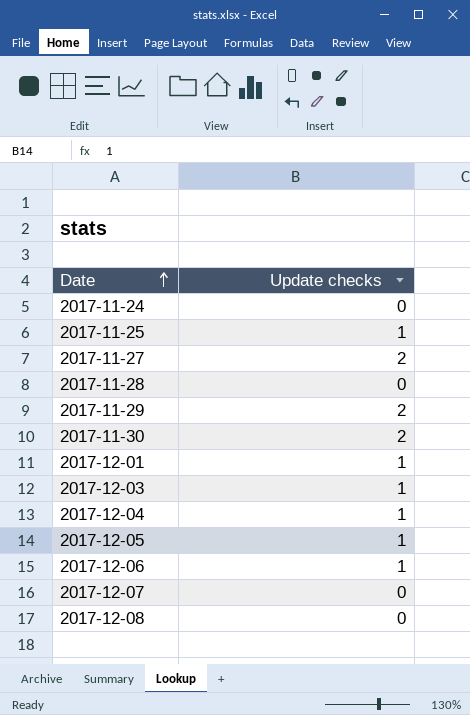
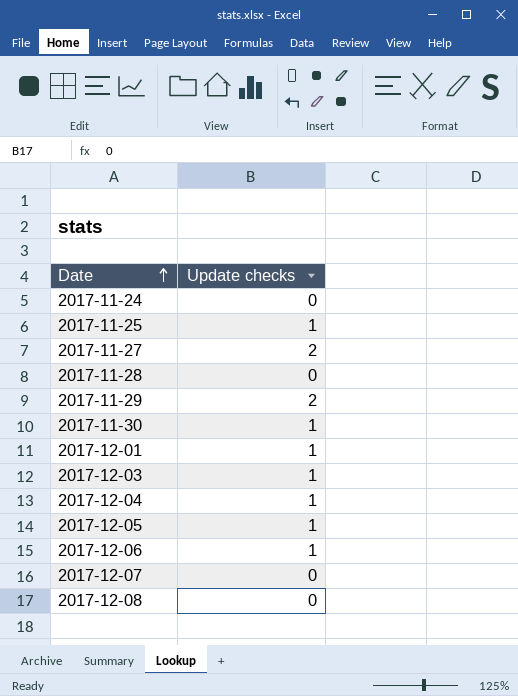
2017-11-30 | Update checks: 2 -> 1

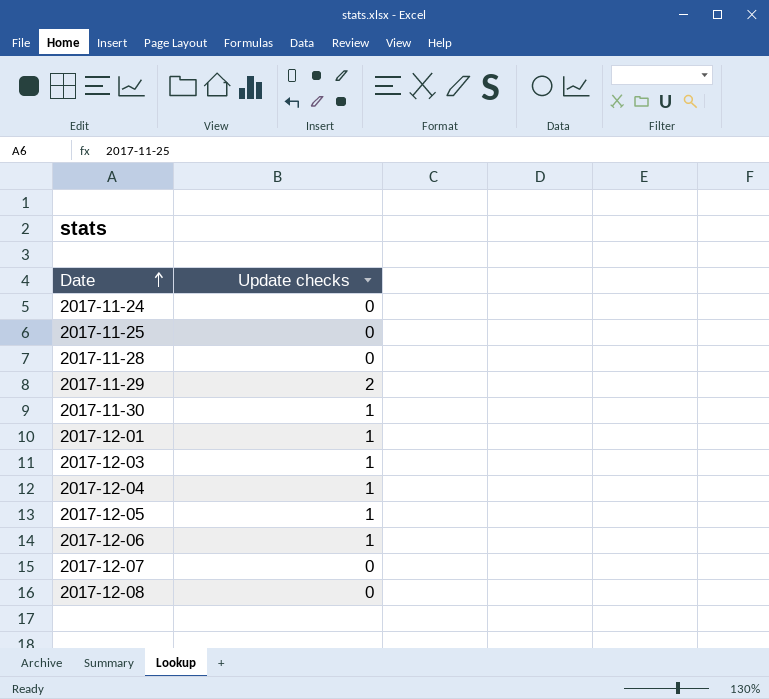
row 2017-11-27: 2 -> none
2017-11-25 | Update checks: 1 -> 0

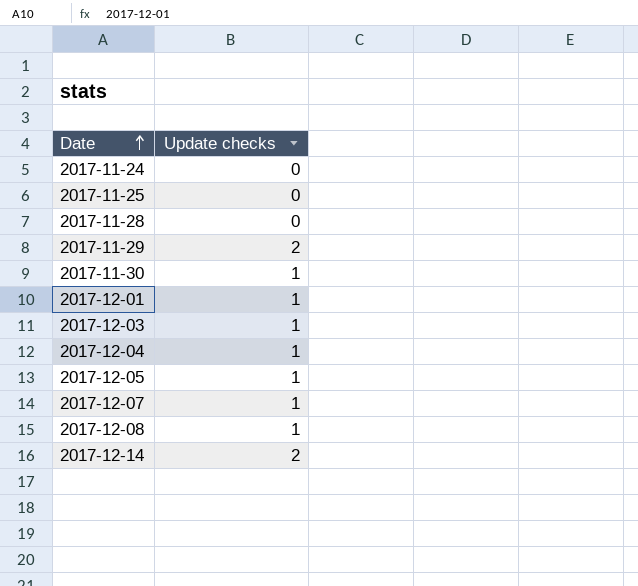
row 2017-12-06: 1 -> none
2017-12-07 | Update checks: 0 -> 1
2017-12-08 | Update checks: 0 -> 1
row 2017-12-14: none -> 2

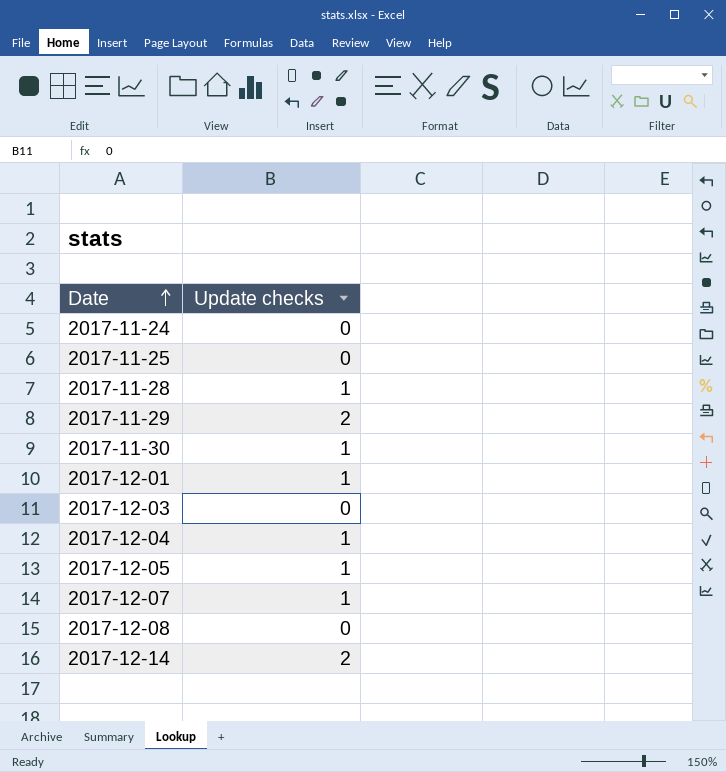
2017-11-28 | Update checks: 0 -> 1
2017-12-03 | Update checks: 1 -> 0
2017-12-08 | Update checks: 1 -> 0

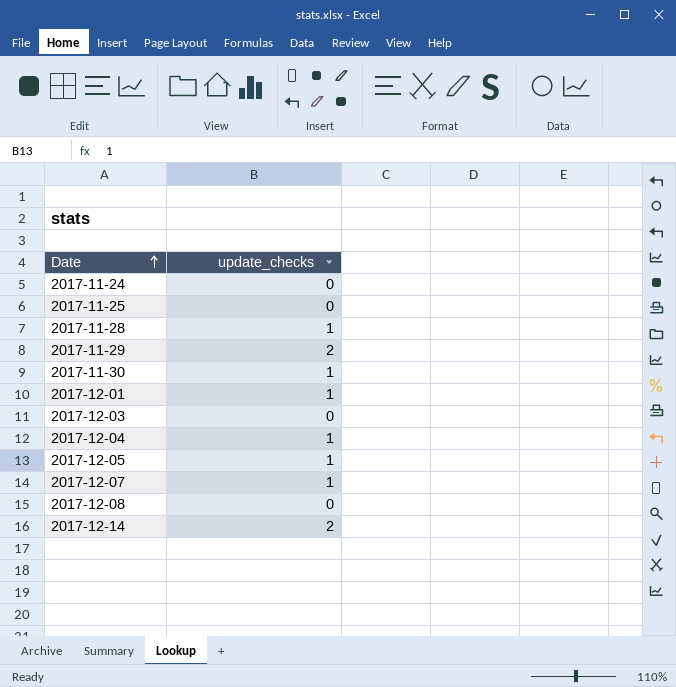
column name: Update checks -> update_checks

